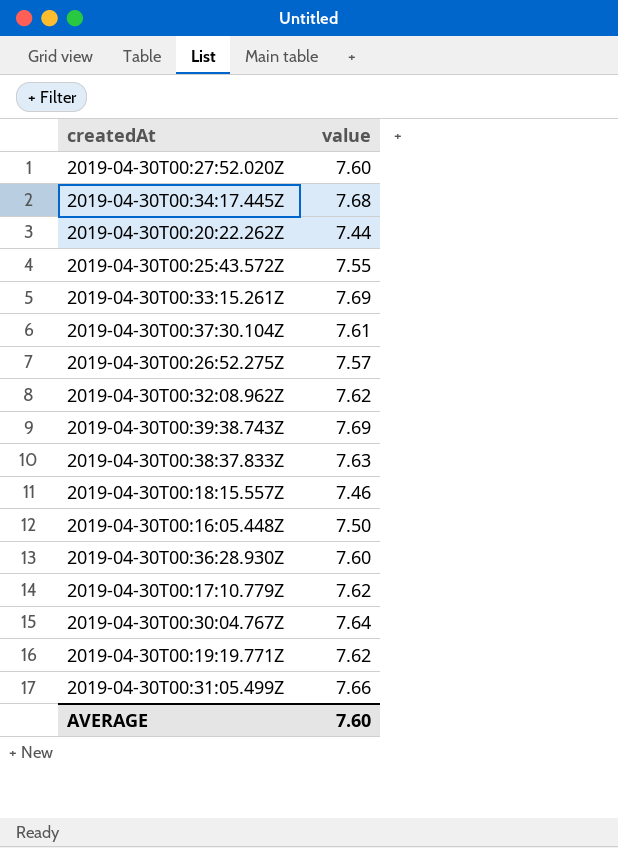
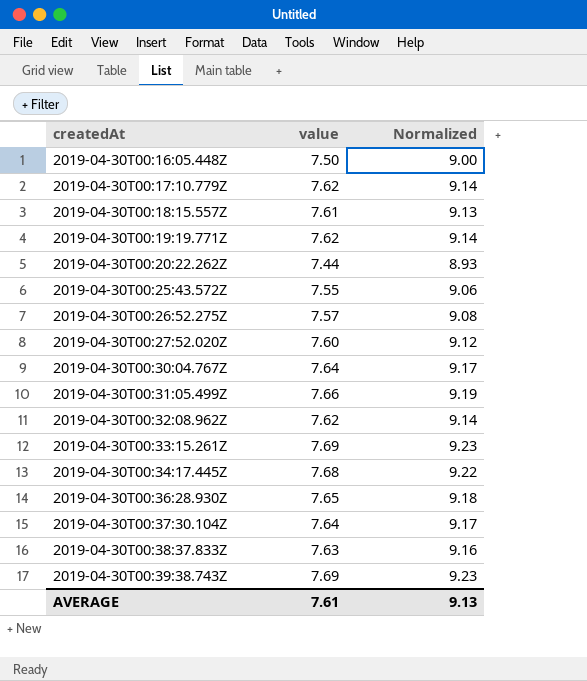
row order: none -> createdAt ascending
column Normalized | formula: none -> [value] * 1.2
2019-04-30T00:18:15.557Z | value: 7.46 -> 7.61
2019-04-30T00:36:28.930Z | value: 7.60 -> 7.65
2019-04-30T00:37:30.104Z | value: 7.61 -> 7.64
AVERAGE | value: 7.60 -> 7.61

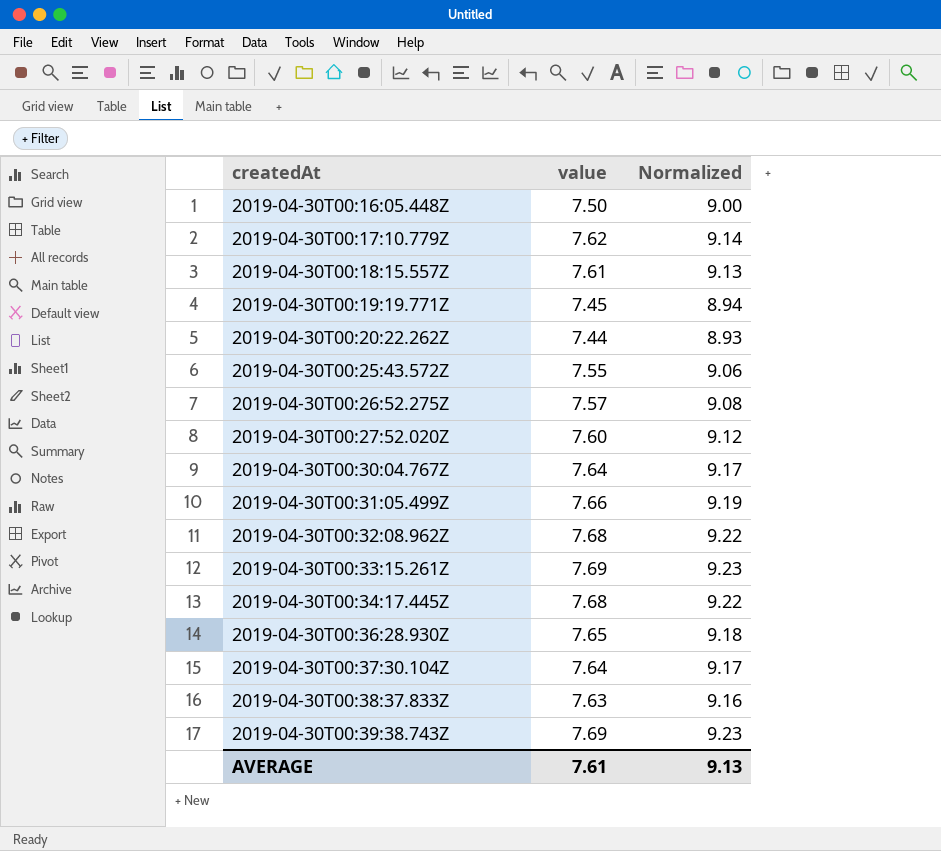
2019-04-30T00:19:19.771Z | value: 7.62 -> 7.45
2019-04-30T00:19:19.771Z | Normalized: 9.14 -> 8.94
2019-04-30T00:32:08.962Z | value: 7.62 -> 7.68
2019-04-30T00:32:08.962Z | Normalized: 9.14 -> 9.22

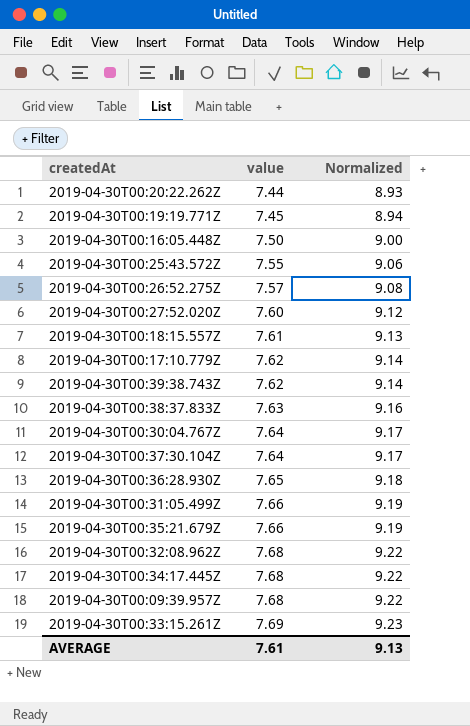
row order: createdAt ascending -> value ascending
2019-04-30T00:39:38.743Z | value: 7.69 -> 7.62
2019-04-30T00:39:38.743Z | Normalized: 9.23 -> 9.14
row 2019-04-30T00:35:21.679Z: none -> 7.66 | 9.19
row 2019-04-30T00:09:39.957Z: none -> 7.68 | 9.22

